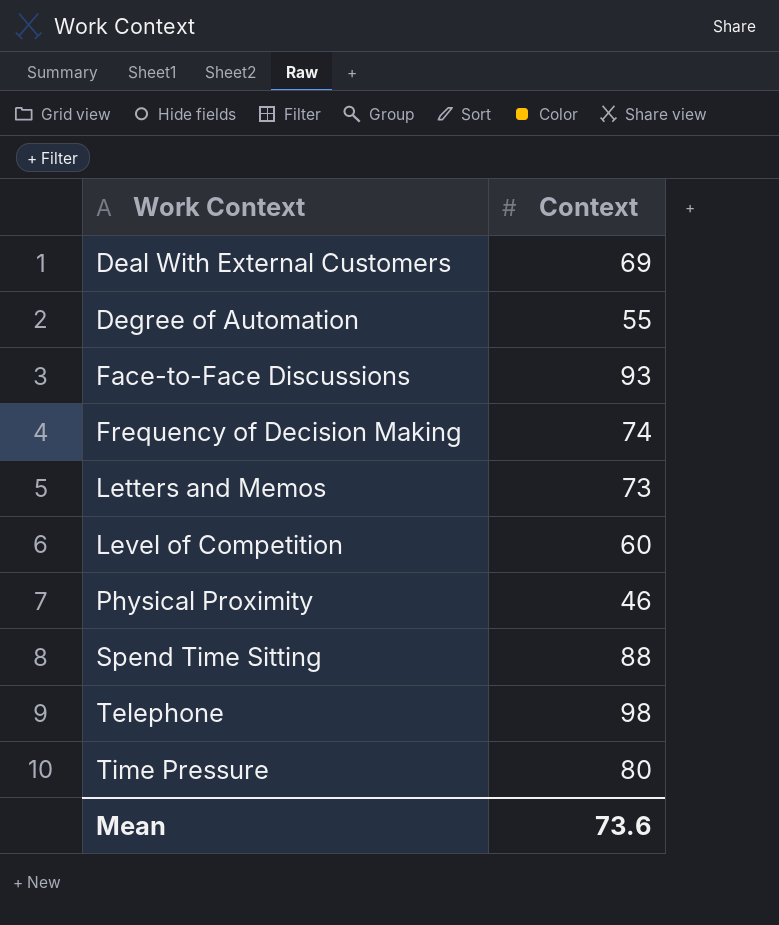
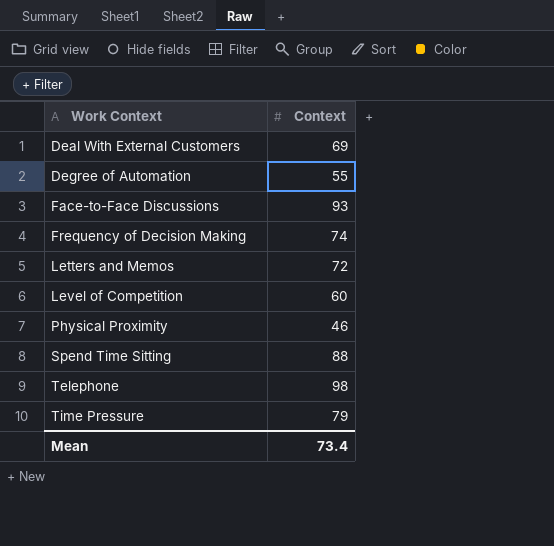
Letters and Memos | Context: 73 -> 72
Time Pressure | Context: 80 -> 79
Mean | Context: 73.6 -> 73.4

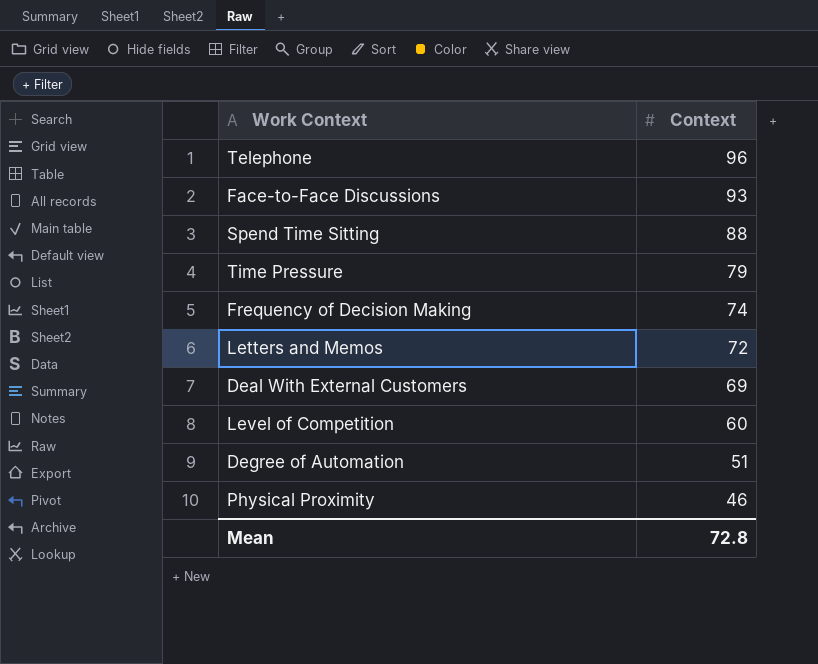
row order: Work Context ascending -> Context descending
Telephone | Context: 98 -> 96
Degree of Automation | Context: 55 -> 51
Mean | Context: 73.4 -> 72.8

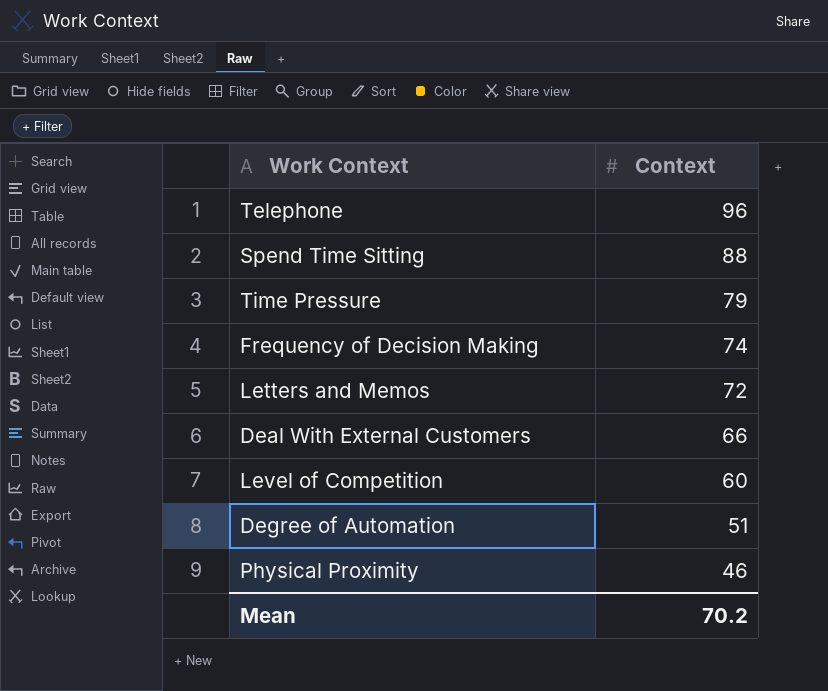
row Face-to-Face Discussions: 93 -> none
Deal With External Customers | Context: 69 -> 66
Mean | Context: 72.8 -> 70.2

